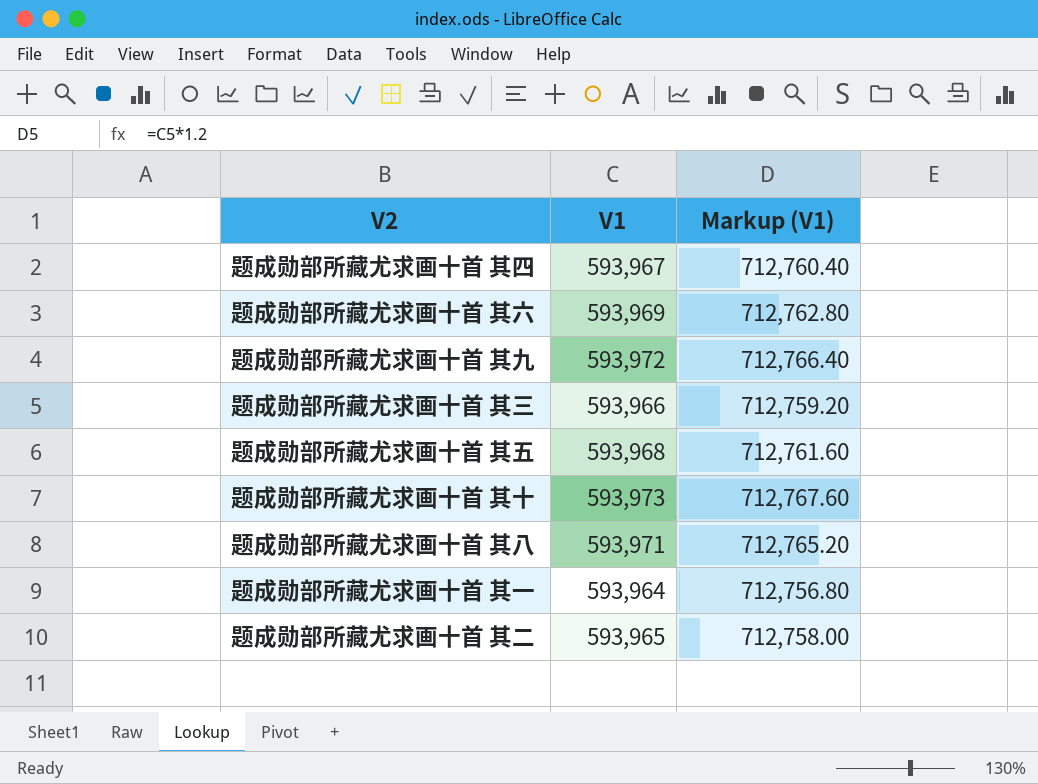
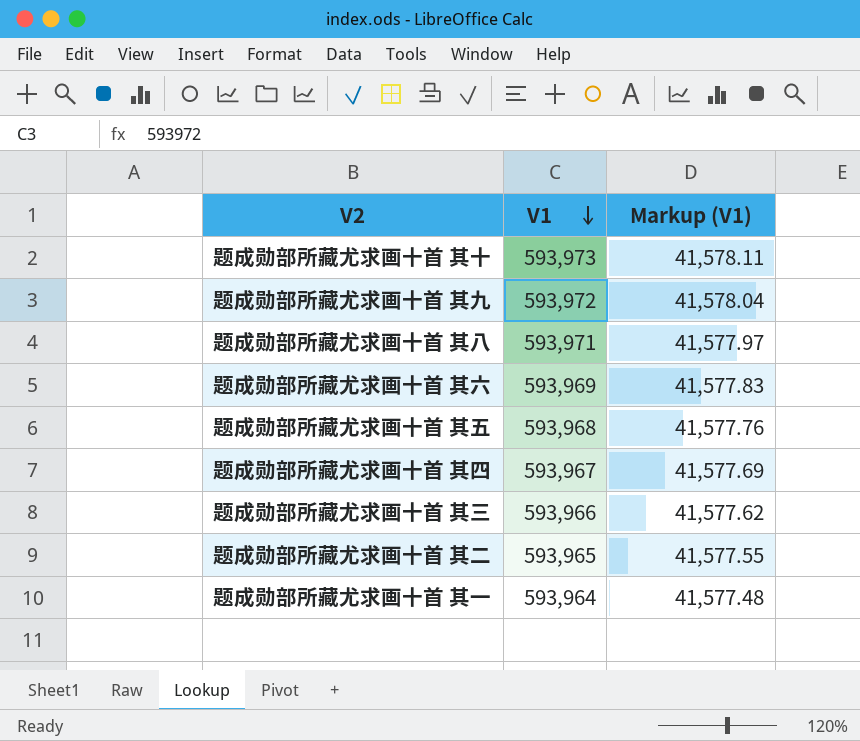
row order: none -> V1 descending
column Markup (V1) | formula: [V1] * 1.2 -> [V1] * 0.07

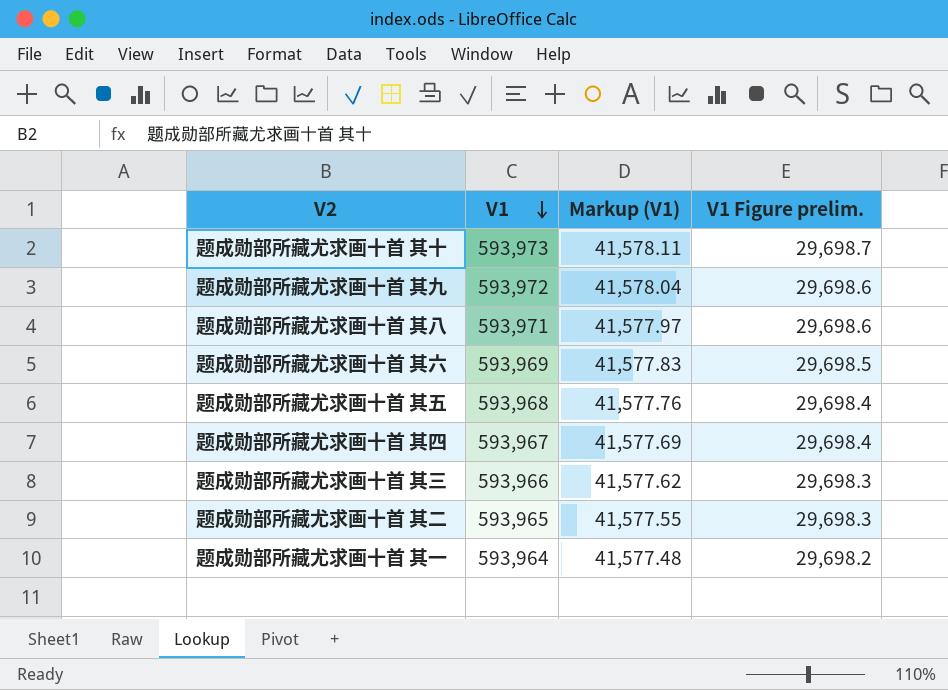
column V1 Figure prelim. | formula: none -> [V1] * 0.05

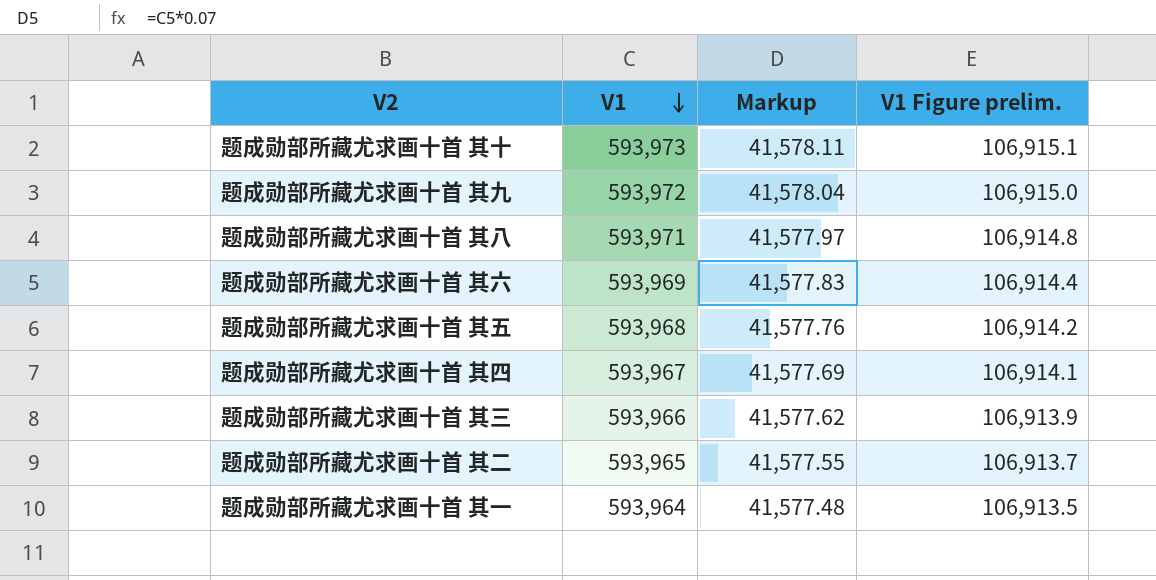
column name: Markup (V1) -> Markup
column V1 Figure prelim. | formula: [V1] * 0.05 -> [V1] * 0.18

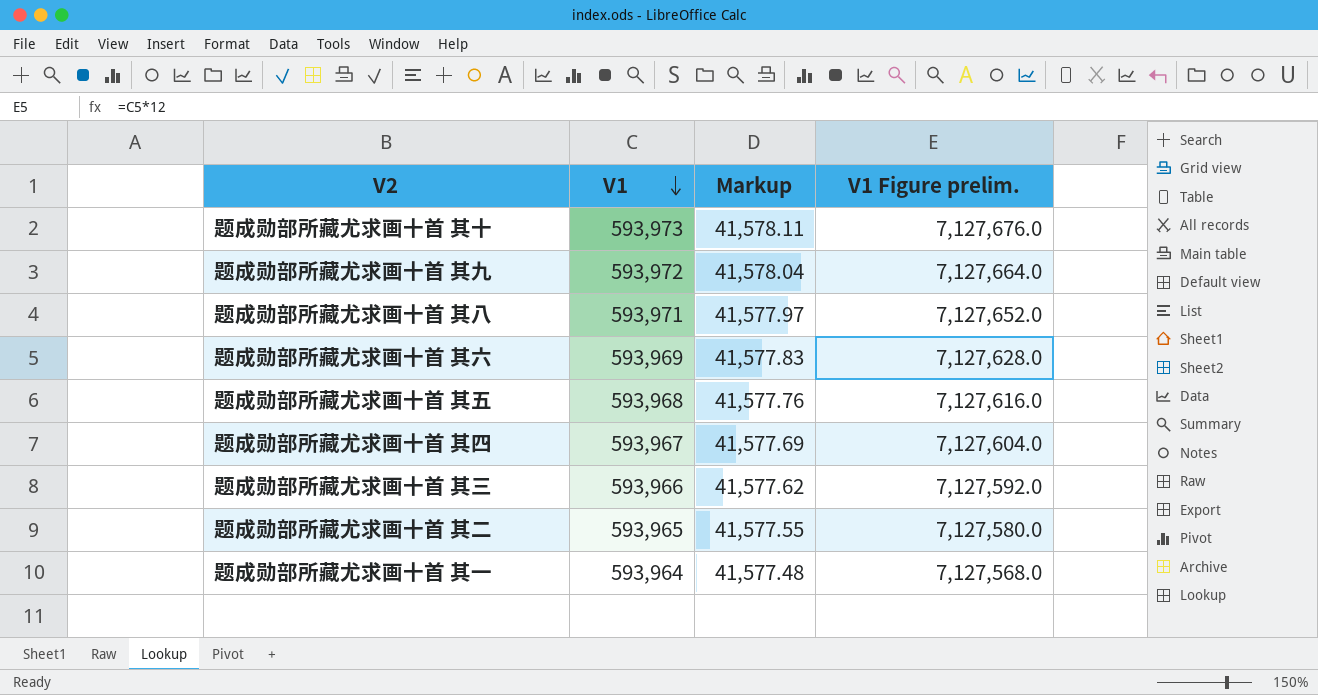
column V1 Figure prelim. | formula: [V1] * 0.18 -> [V1] * 12

